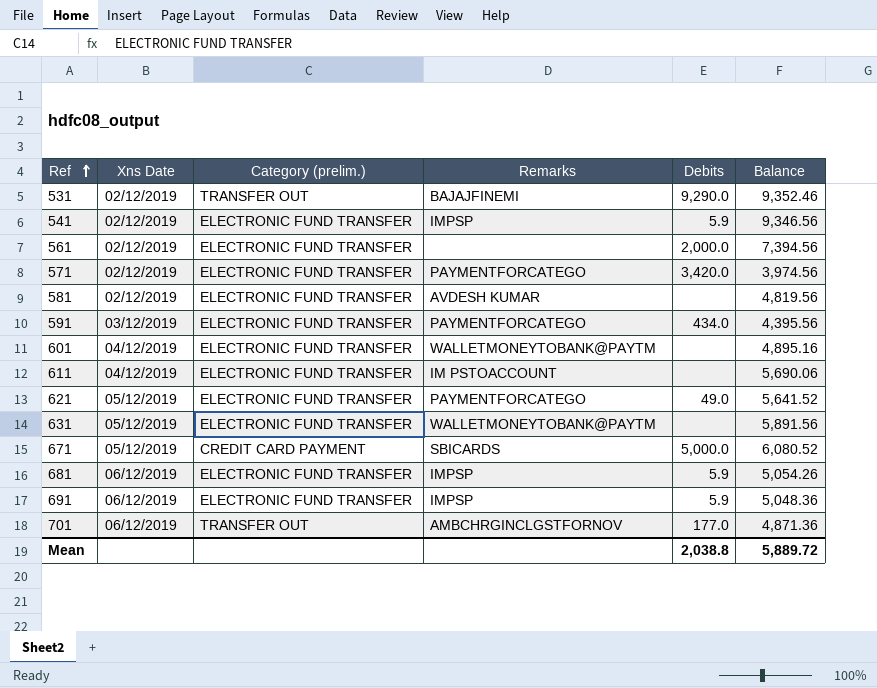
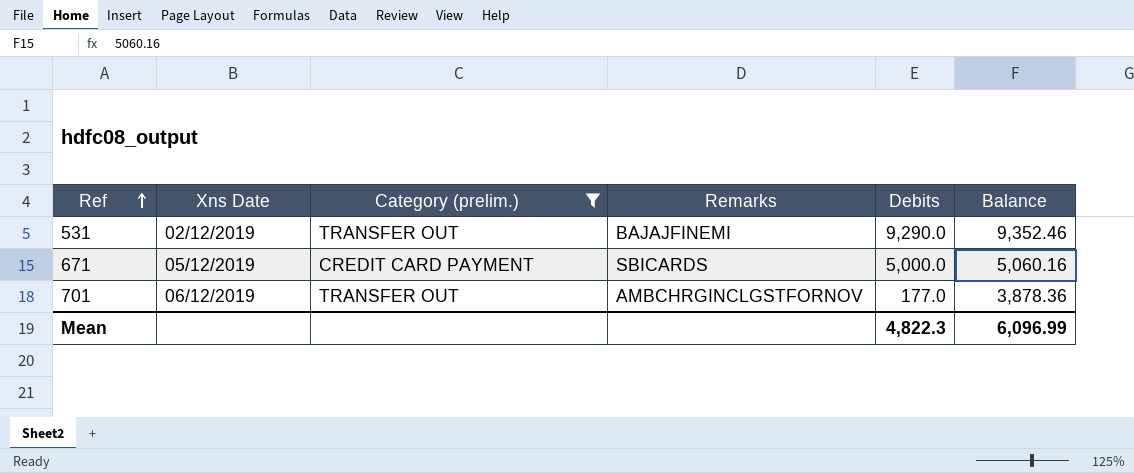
filter: none -> Category (prelim.) != ELECTRONIC FUND TRANSFER
671 | Balance: 6,080.52 -> 5,060.16
701 | Balance: 4,871.36 -> 3,878.36
Mean | Debits: 2,038.8 -> 4,822.3
Mean | Balance: 5,889.72 -> 6,096.99

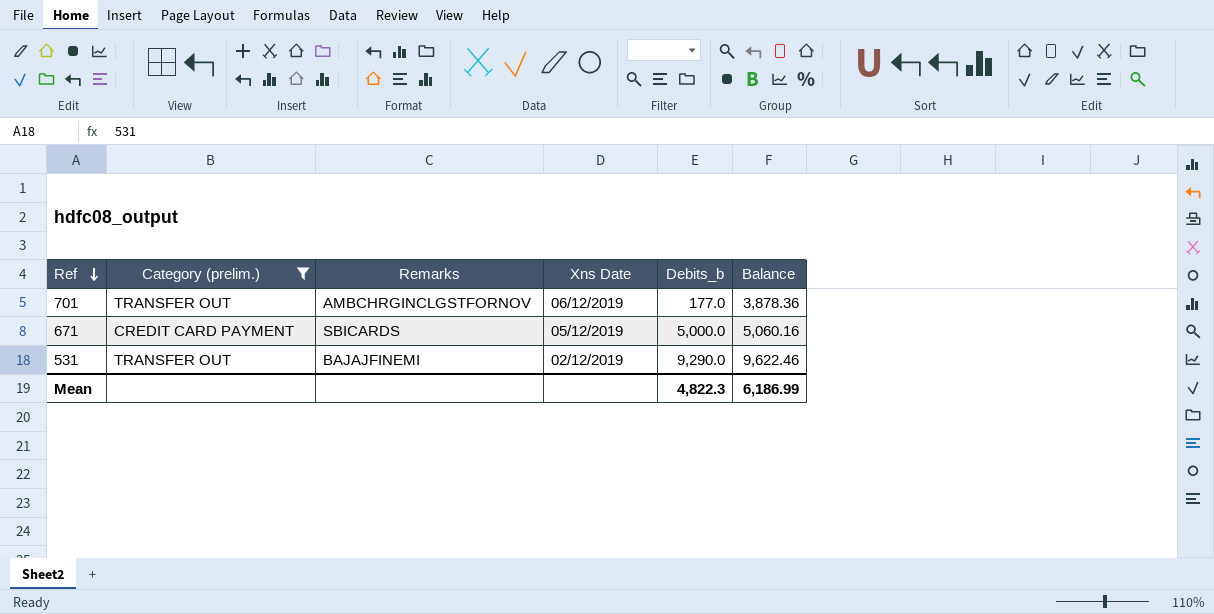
row order: Ref ascending -> Ref descending
column Xns Date | position: 2 -> 4
column name: Debits -> Debits_b
531 | Balance: 9,352.46 -> 9,622.46
Mean | Balance: 6,096.99 -> 6,186.99

